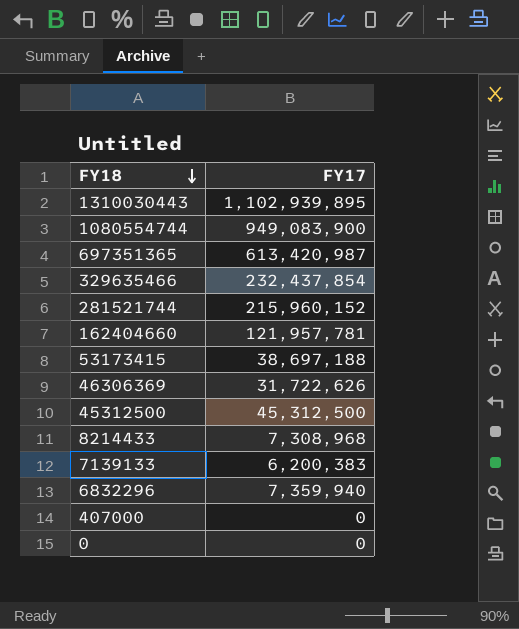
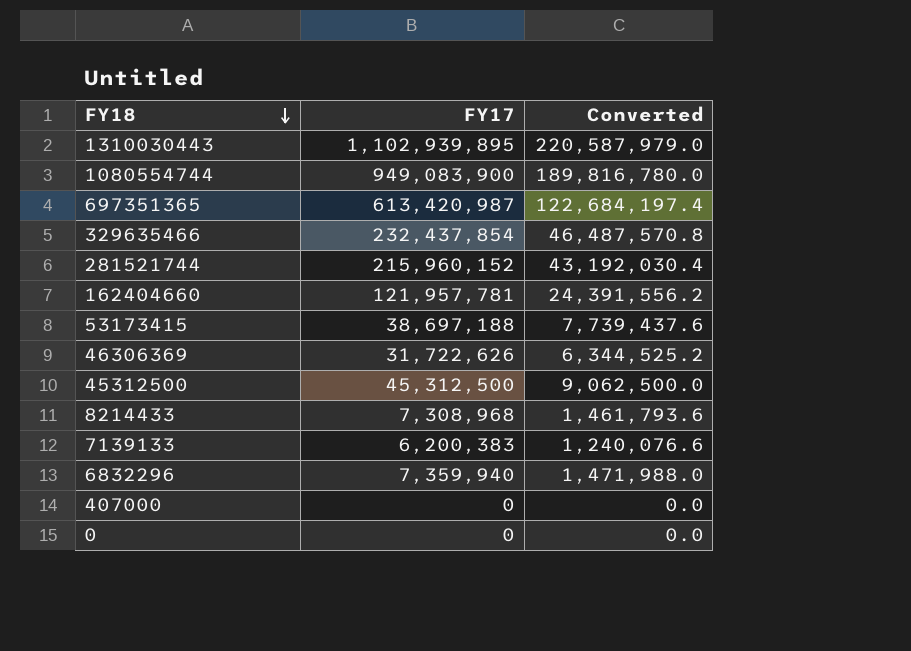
column Converted | formula: none -> [FY17] * 0.2

